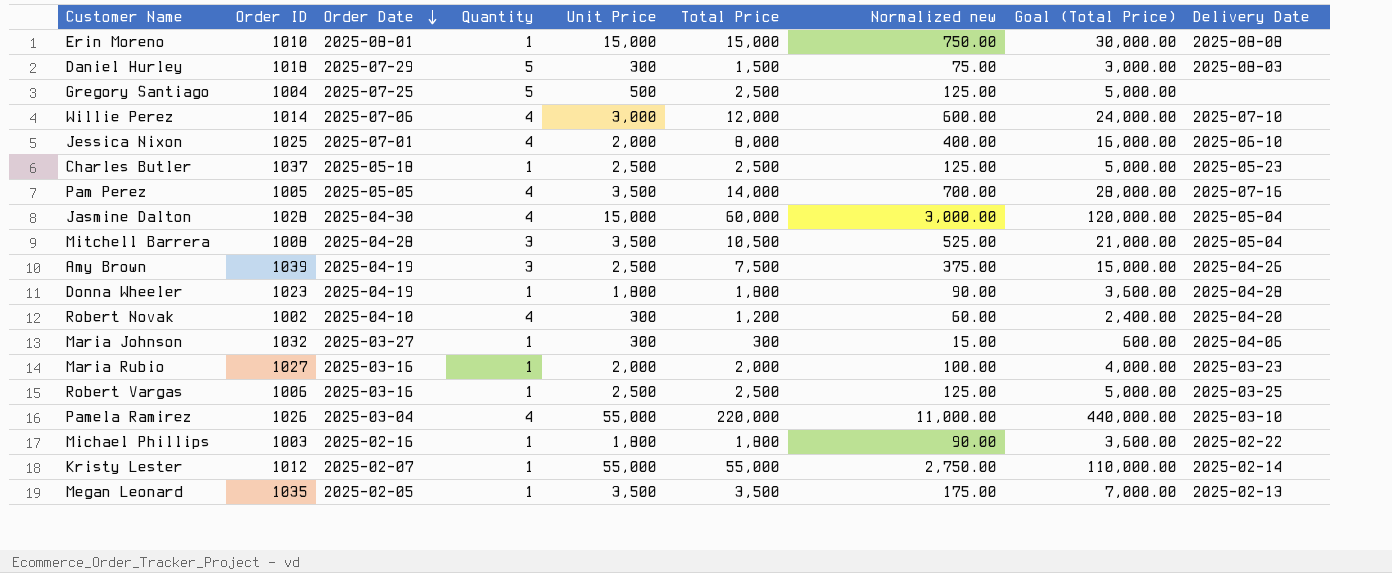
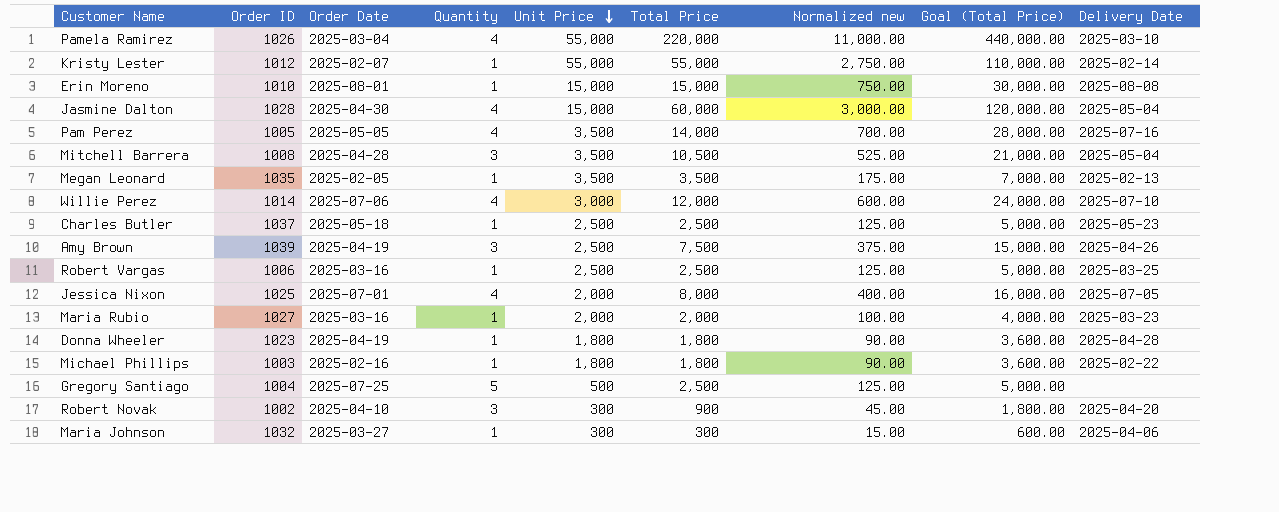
row order: Order Date descending -> Unit Price descending
row Daniel Hurley: 1018 | 2025-07-29 | 5 | 300 | 1,500 | 75.00 | 3,000.00 | 2025-08-03 -> none
Jessica Nixon | Delivery Date: 2025-06-10 -> 2025-07-05
Robert Novak | Quantity: 4 -> 3
Robert Novak | Total Price: 1,200 -> 900
Robert Novak | Normalized new: 60.00 -> 45.00
Robert Novak | Goal (Total Price): 2,400.00 -> 1,800.00

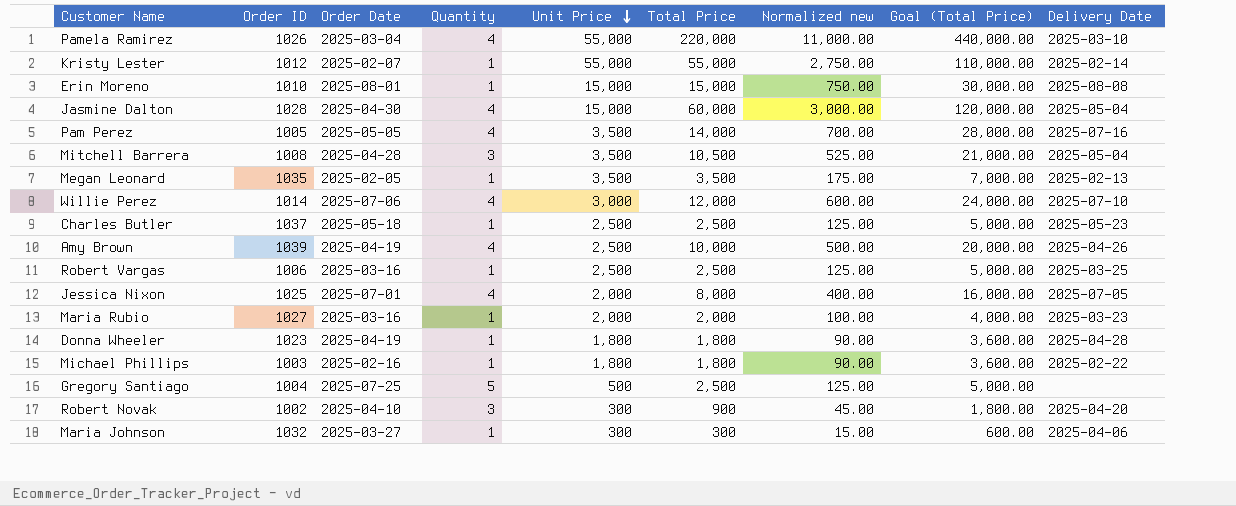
Amy Brown | Quantity: 3 -> 4
Amy Brown | Total Price: 7,500 -> 10,000
Amy Brown | Normalized new: 375.00 -> 500.00
Amy Brown | Goal (Total Price): 15,000.00 -> 20,000.00

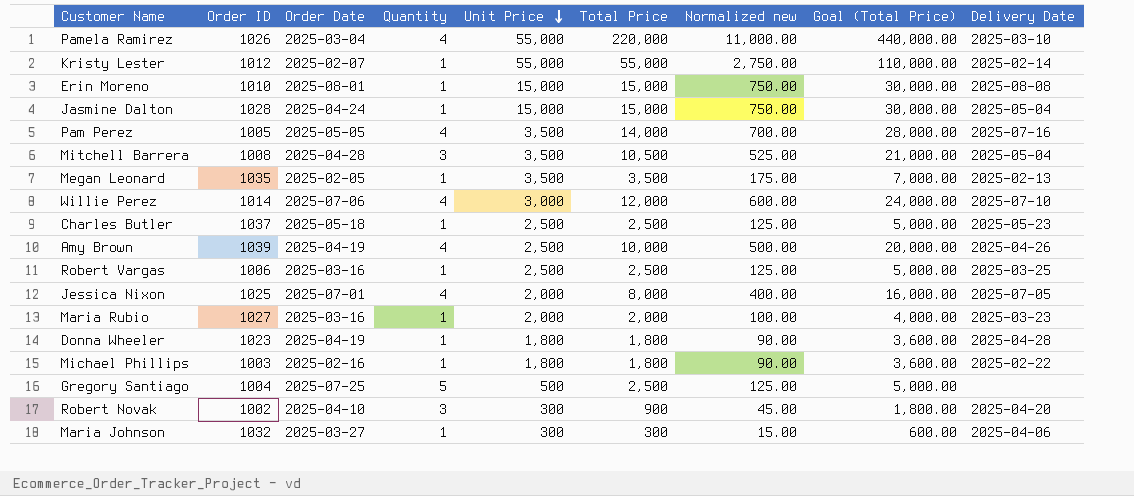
Jasmine Dalton | Order Date: 2025-04-30 -> 2025-04-24
Jasmine Dalton | Quantity: 4 -> 1
Jasmine Dalton | Total Price: 60,000 -> 15,000
Jasmine Dalton | Normalized new: 3,000.00 -> 750.00
Jasmine Dalton | Goal (Total Price): 120,000.00 -> 30,000.00

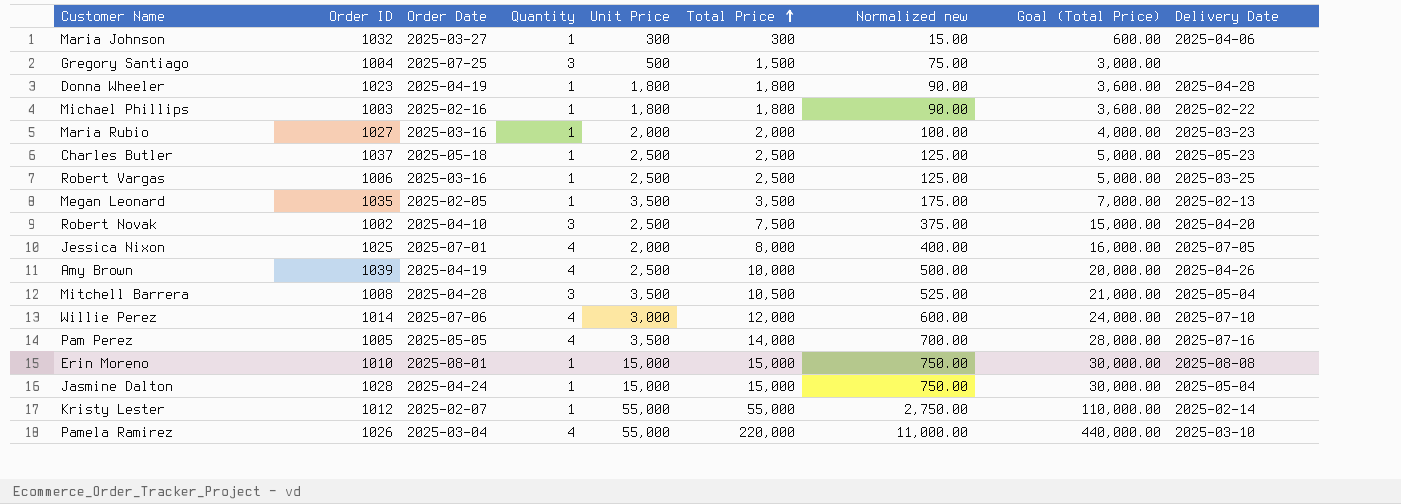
row order: Unit Price descending -> Total Price ascending
Gregory Santiago | Quantity: 5 -> 3
Gregory Santiago | Total Price: 2,500 -> 1,500
Gregory Santiago | Normalized new: 125.00 -> 75.00
Gregory Santiago | Goal (Total Price): 5,000.00 -> 3,000.00
Robert Novak | Unit Price: 300 -> 2,500
Robert Novak | Total Price: 900 -> 7,500
Robert Novak | Normalized new: 45.00 -> 375.00
Robert Novak | Goal (Total Price): 1,800.00 -> 15,000.00

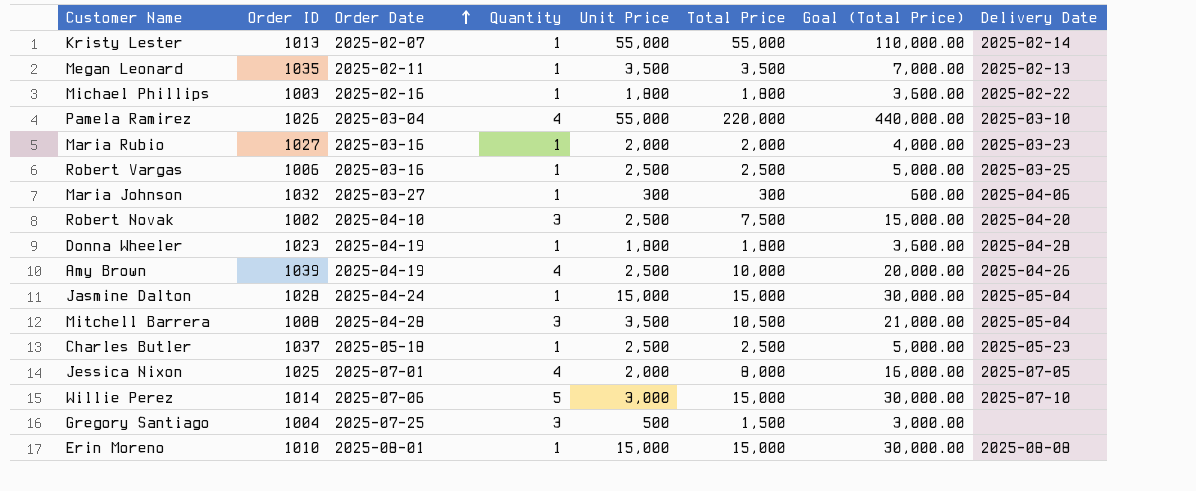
row order: Total Price ascending -> Order Date ascending
column Normalized new | formula: [Total Price] * 0.05 -> none
row Pam Perez: 1005 | 2025-05-05 | 4 | 3,500 | 14,000 | 700.00 | 28,000.00 | 2025-07-16 -> none
Kristy Lester | Order ID: 1012 -> 1013
Megan Leonard | Order Date: 2025-02-05 -> 2025-02-11
Willie Perez | Quantity: 4 -> 5
Willie Perez | Total Price: 12,000 -> 15,000
Willie Perez | Goal (Total Price): 24,000.00 -> 30,000.00

